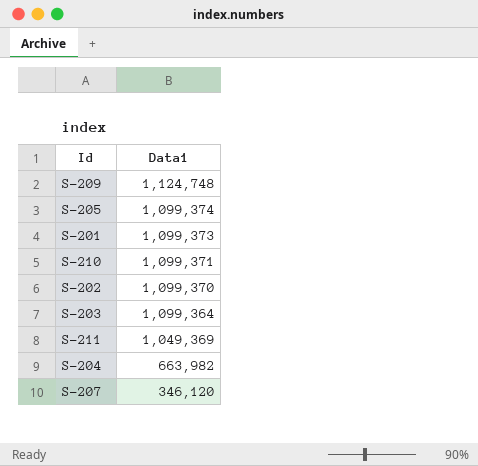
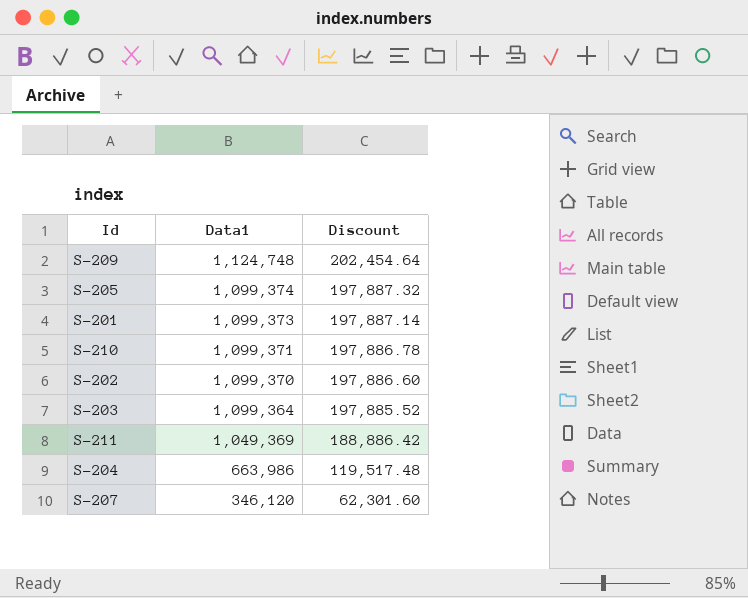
column Discount | formula: none -> [Data1] * 0.18
S-204 | Data1: 663,982 -> 663,986

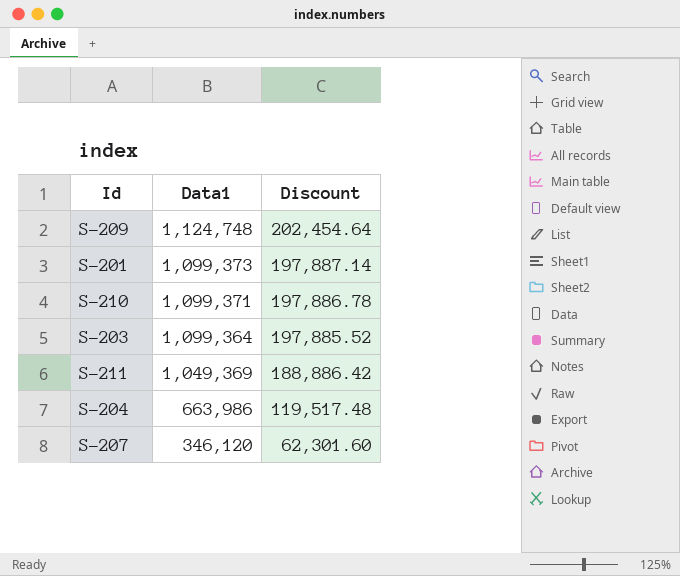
row S-205: 1,099,374 | 197,887.32 -> none
row S-202: 1,099,370 | 197,886.60 -> none

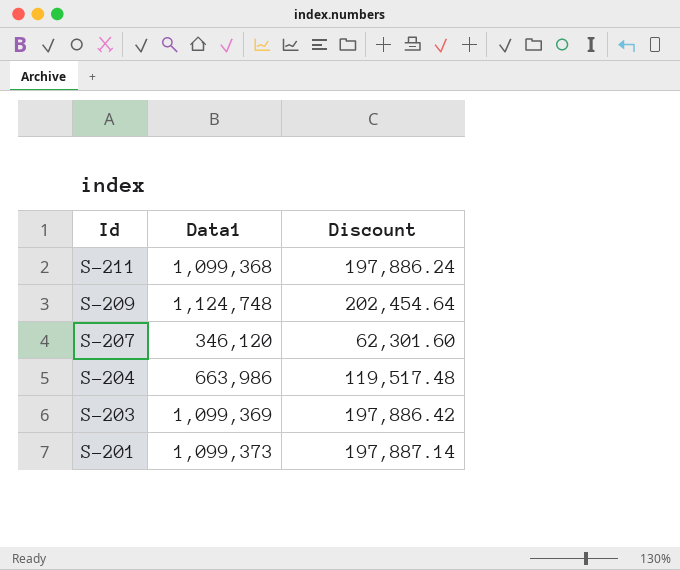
row order: Data1 descending -> Id descending
row S-210: 1,099,371 | 197,886.78 -> none
S-211 | Data1: 1,049,369 -> 1,099,368
S-211 | Discount: 188,886.42 -> 197,886.24
S-203 | Data1: 1,099,364 -> 1,099,369
S-203 | Discount: 197,885.52 -> 197,886.42

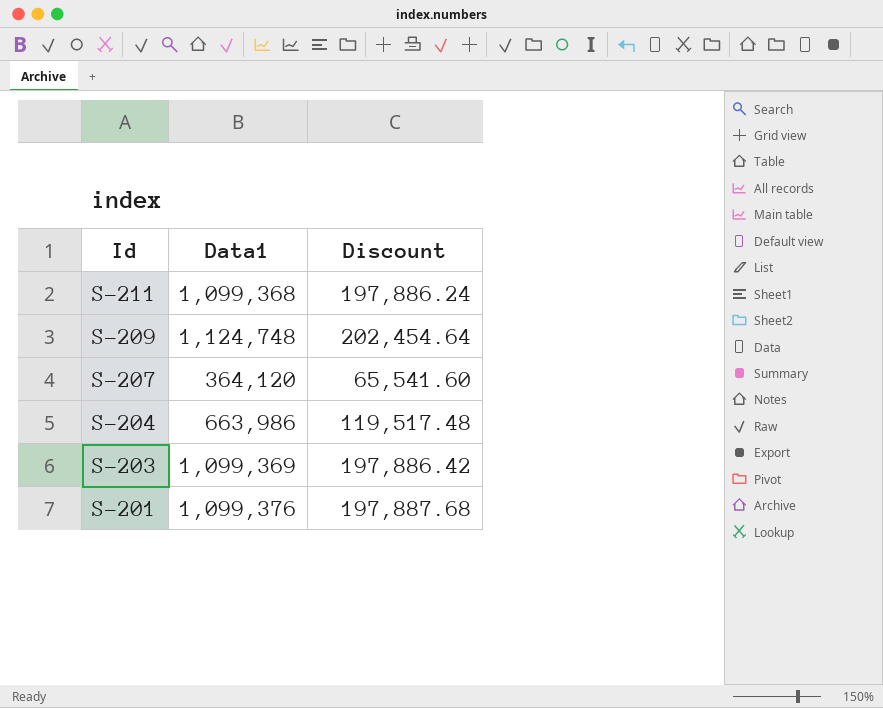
S-207 | Data1: 346,120 -> 364,120
S-207 | Discount: 62,301.60 -> 65,541.60
S-201 | Data1: 1,099,373 -> 1,099,376
S-201 | Discount: 197,887.14 -> 197,887.68

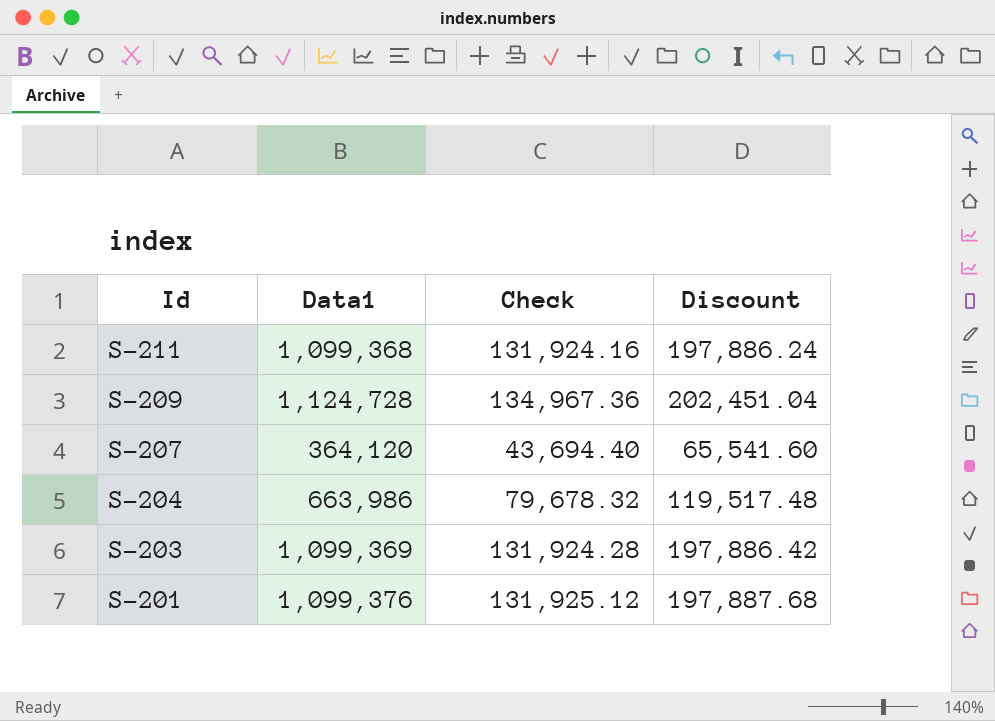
column Check | formula: none -> [Data1] * 0.12
S-209 | Data1: 1,124,748 -> 1,124,728
S-209 | Discount: 202,454.64 -> 202,451.04

